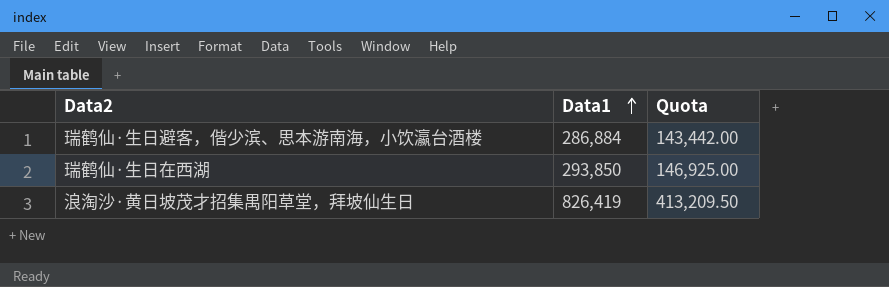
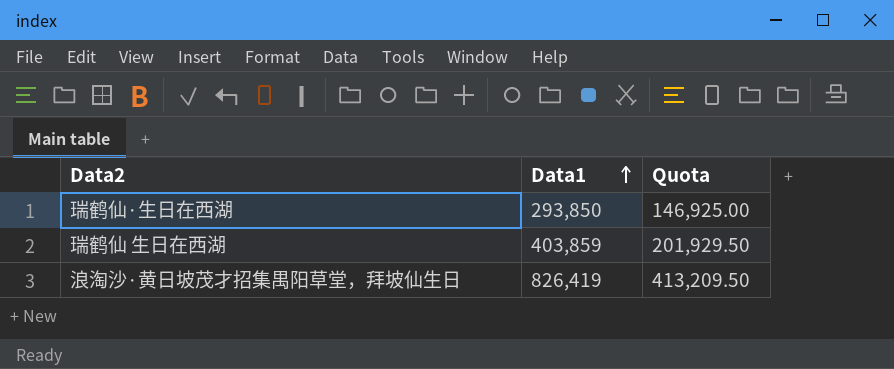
row 瑞鹤仙·生日避客，偕少滨、思本游南海，小饮瀛台酒楼: 286,884 | 143,442.00 -> none
row 瑞鹤仙 生日在西湖: none -> 403,859 | 201,929.50

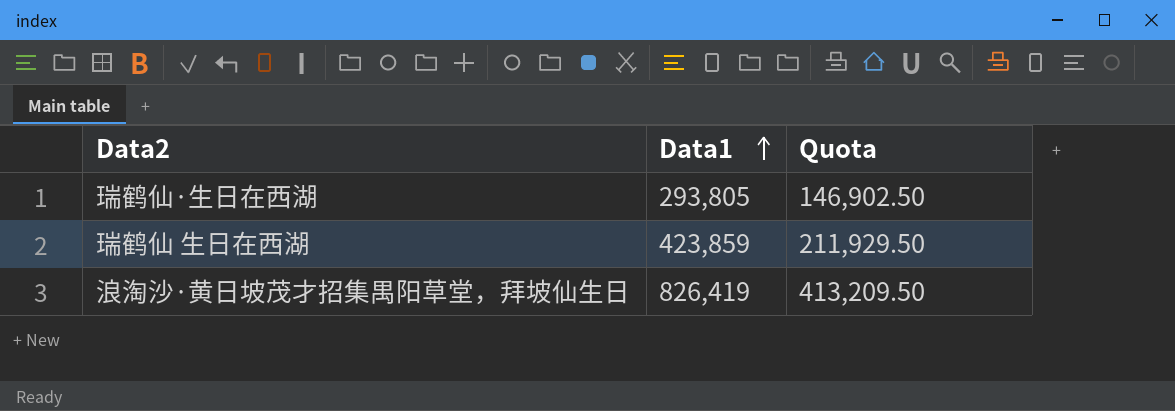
瑞鹤仙·生日在西湖 | Data1: 293,850 -> 293,805
瑞鹤仙·生日在西湖 | Quota: 146,925.00 -> 146,902.50
瑞鹤仙 生日在西湖 | Data1: 403,859 -> 423,859
瑞鹤仙 生日在西湖 | Quota: 201,929.50 -> 211,929.50

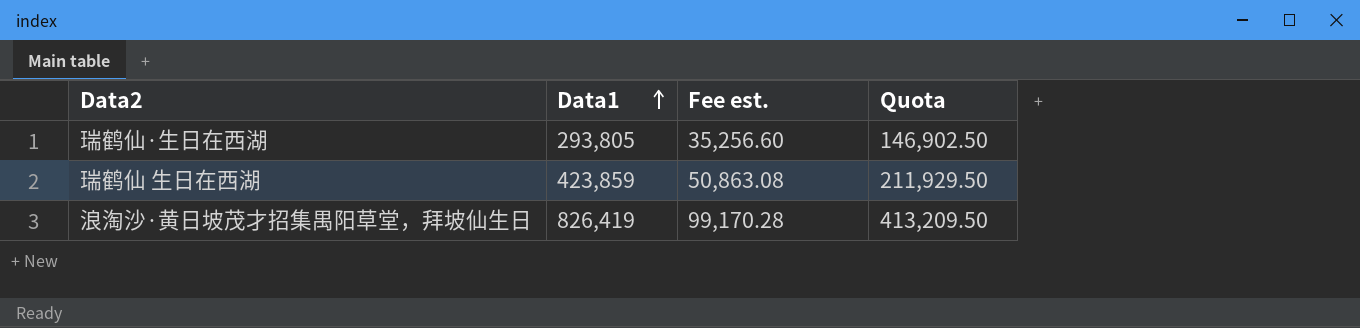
column Fee est. | formula: none -> [Data1] * 0.12

